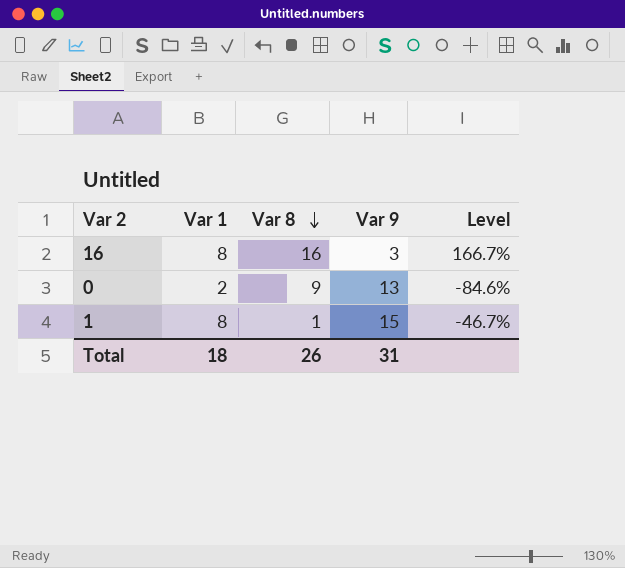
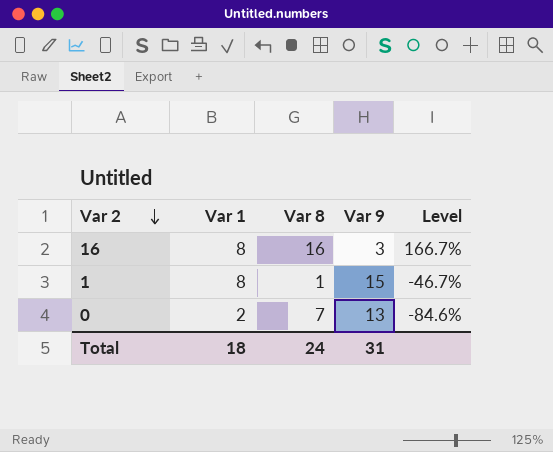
row order: Var 8 descending -> Var 2 descending
0 | Var 8: 9 -> 7
Total | Var 8: 26 -> 24

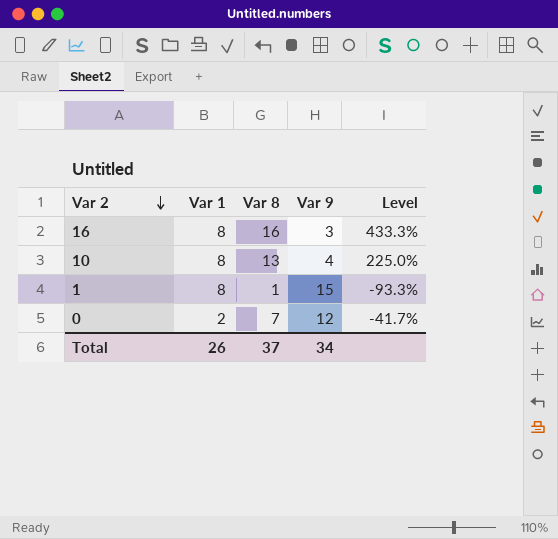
column Level | formula: ([Var 1] - [Var 9]) / [Var 9] -> ([Var 8] - [Var 9]) / [Var 9]
row 10: none -> 8 | 13 | 4 | 225.0%
0 | Var 9: 13 -> 12
Total | Var 1: 18 -> 26
Total | Var 8: 24 -> 37
Total | Var 9: 31 -> 34

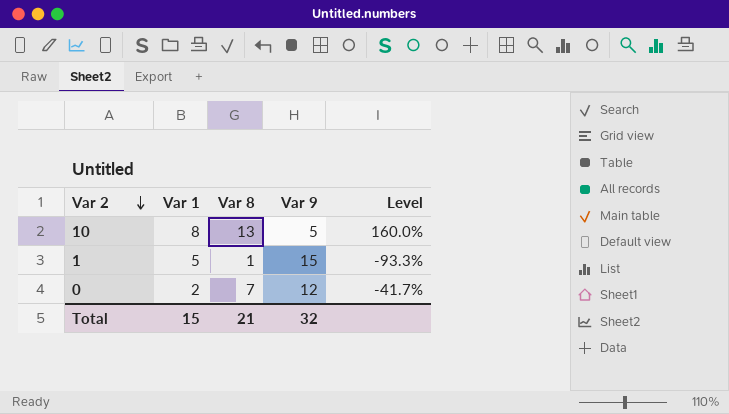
row 16: 8 | 16 | 3 | 433.3% -> none
10 | Var 9: 4 -> 5
10 | Level: 225.0% -> 160.0%
1 | Var 1: 8 -> 5
Total | Var 1: 26 -> 15
Total | Var 8: 37 -> 21
Total | Var 9: 34 -> 32

